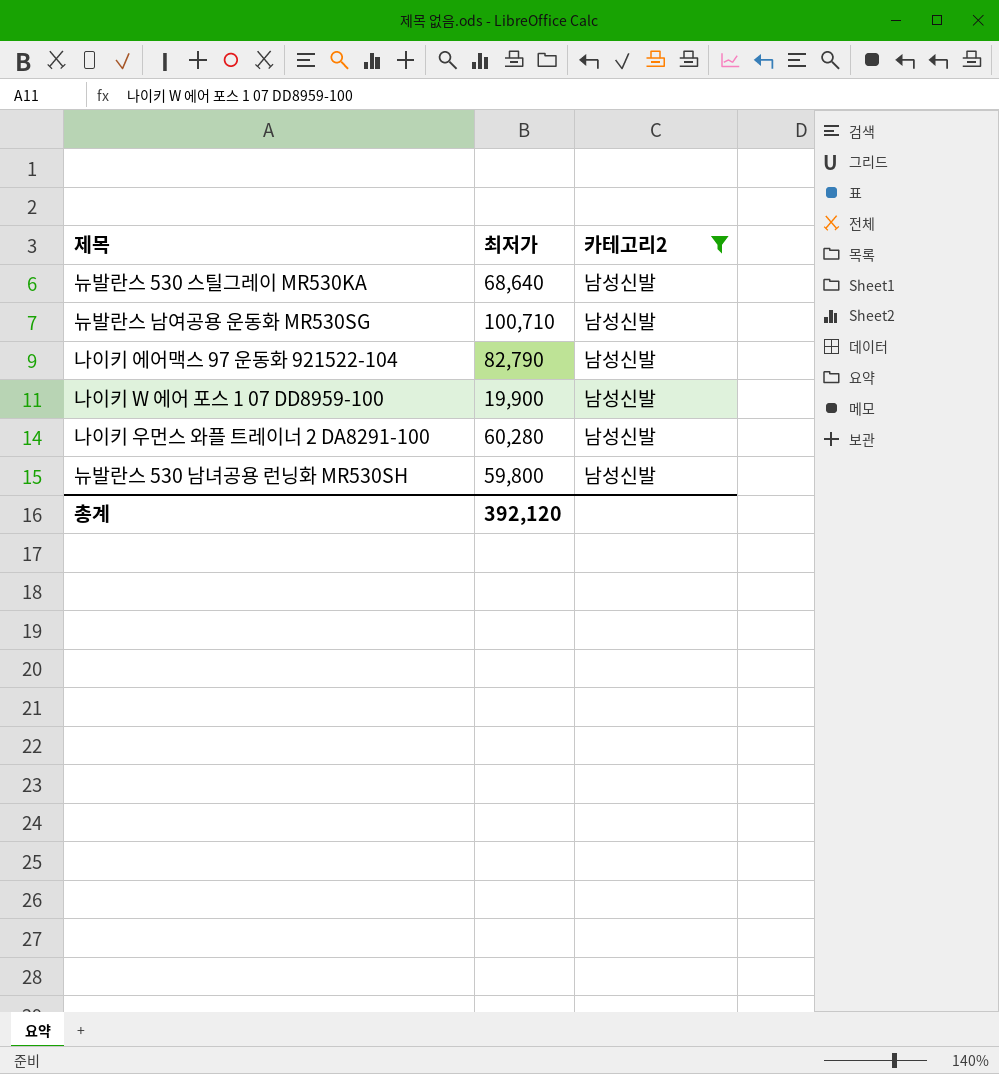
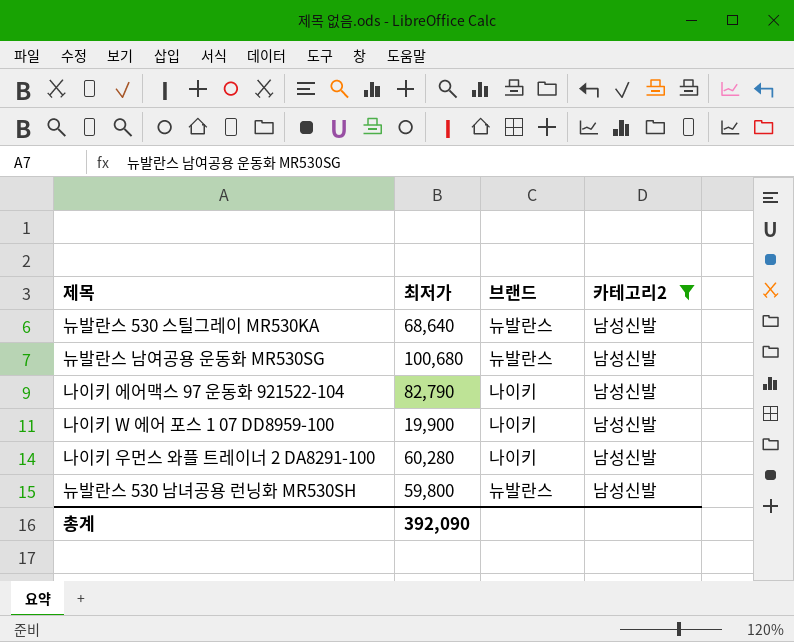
column 브랜드 | position: none -> 3
뉴발란스 남여공용 운동화 MR530SG | 최저가: 100,710 -> 100,680
총계 | 최저가: 392,120 -> 392,090

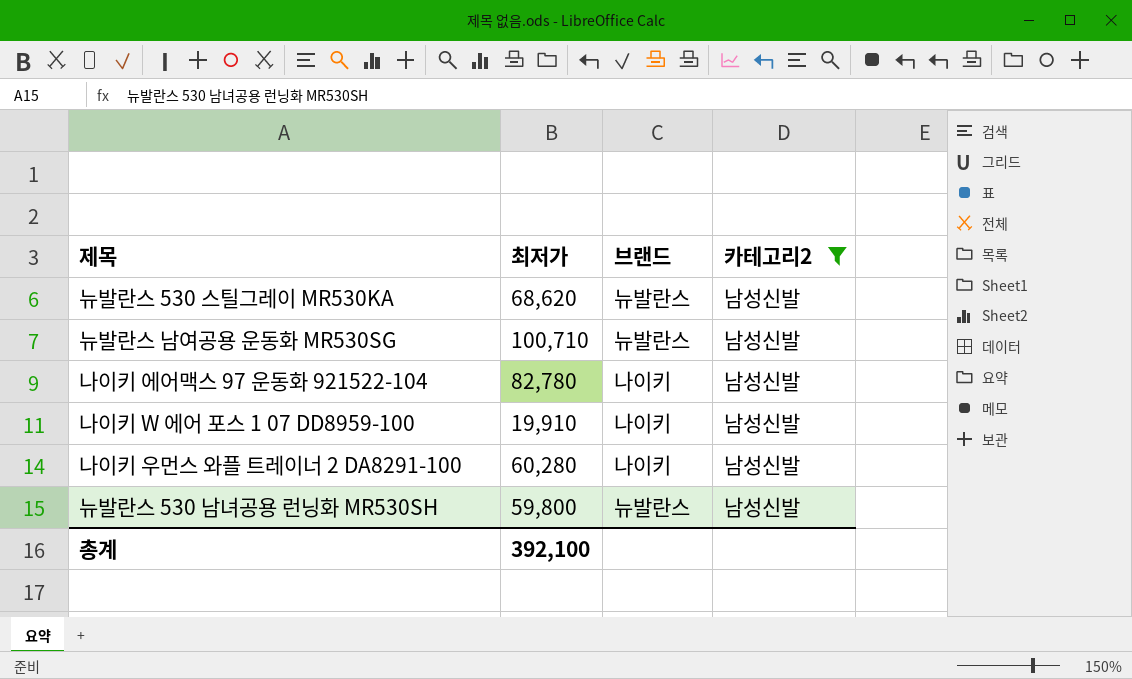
뉴발란스 530 스틸그레이 MR530KA | 최저가: 68,640 -> 68,620
뉴발란스 남여공용 운동화 MR530SG | 최저가: 100,680 -> 100,710
나이키 에어맥스 97 운동화 921522-104 | 최저가: 82,790 -> 82,780
나이키 W 에어 포스 1 07 DD8959-100 | 최저가: 19,900 -> 19,910
총계 | 최저가: 392,090 -> 392,100

